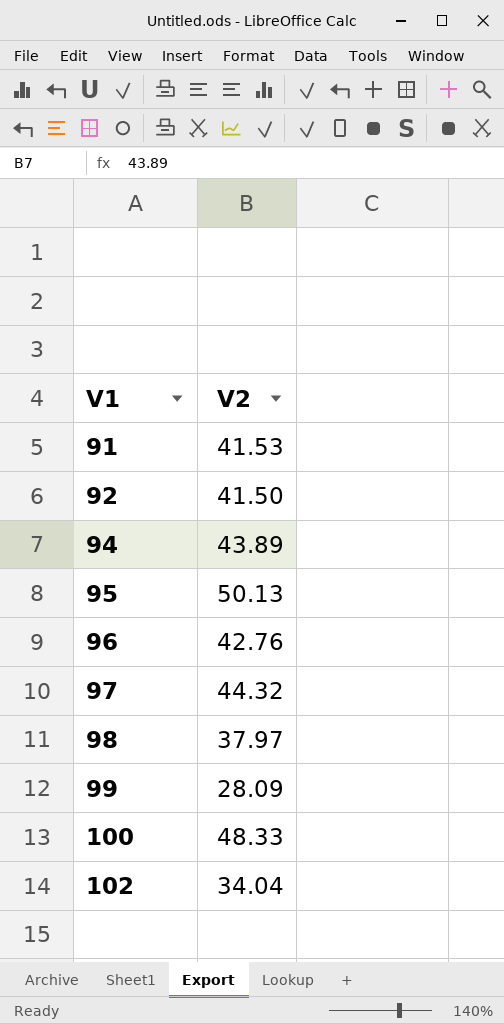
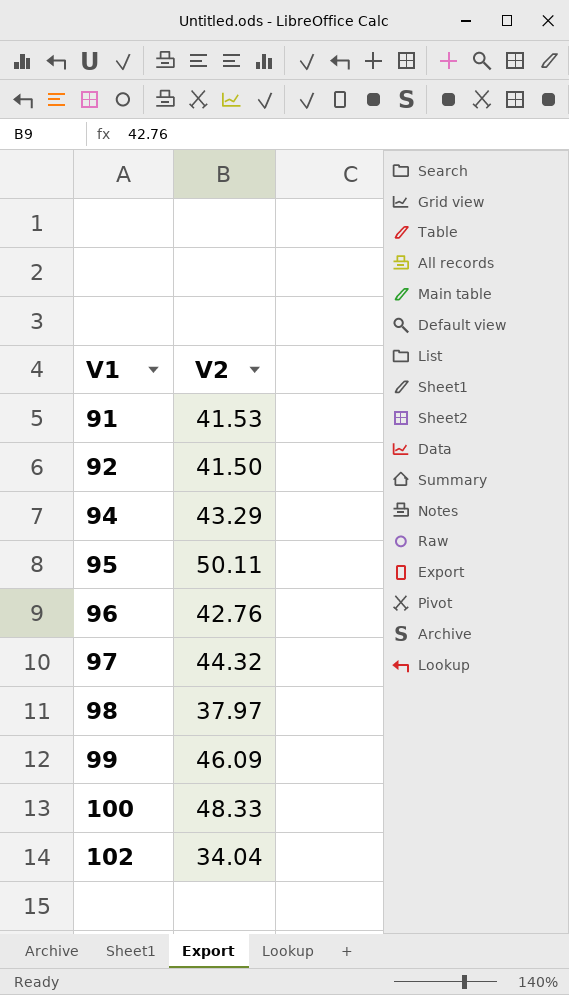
94 | V2: 43.89 -> 43.29
95 | V2: 50.13 -> 50.11
99 | V2: 28.09 -> 46.09

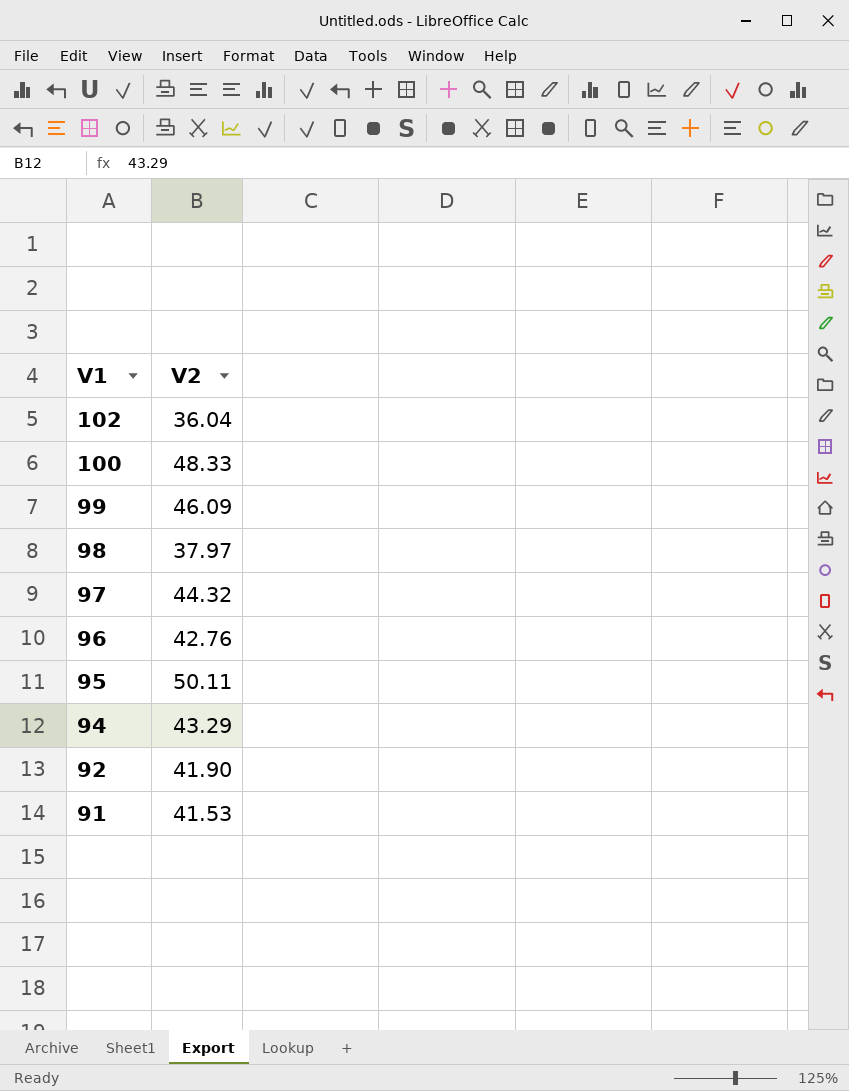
row order: V1 ascending -> V1 descending
102 | V2: 34.04 -> 36.04
92 | V2: 41.50 -> 41.90

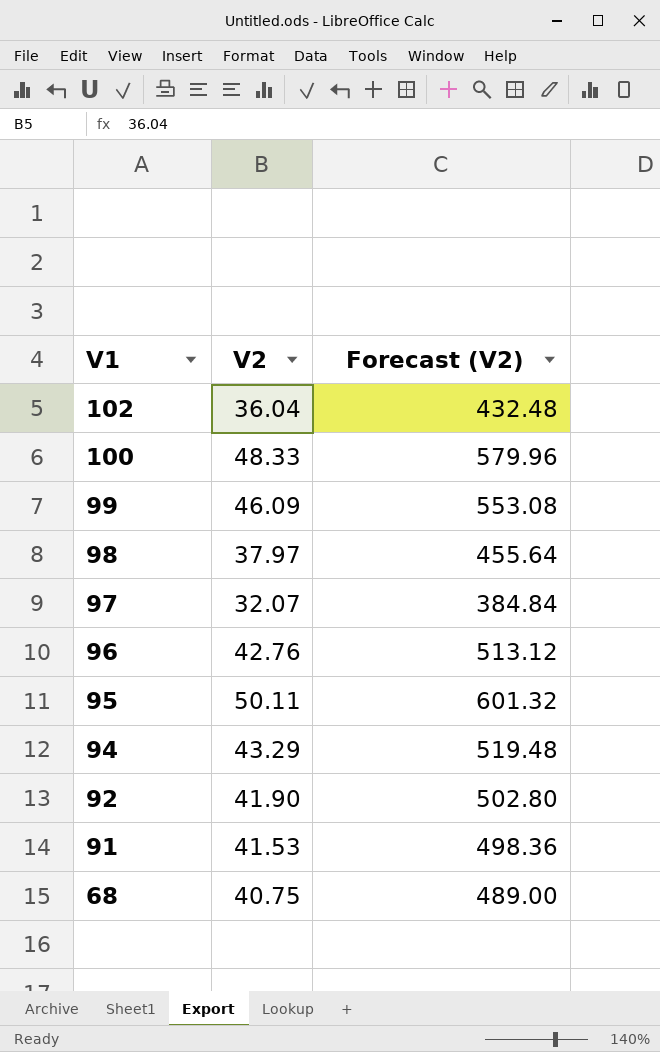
column Forecast (V2) | formula: none -> [V2] * 12
97 | V2: 44.32 -> 32.07
row 68: none -> 40.75 | 489.00

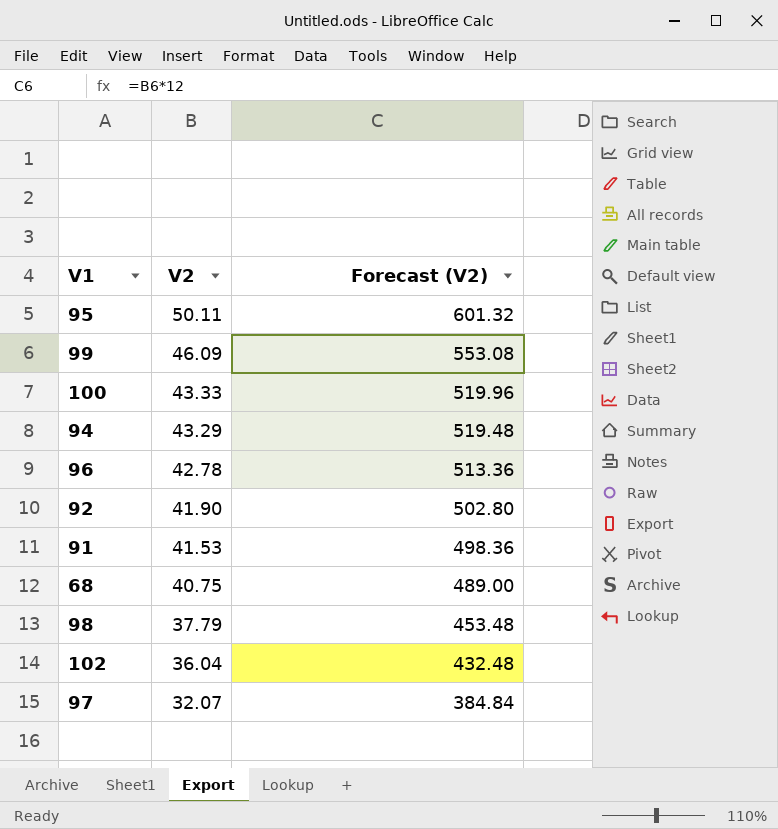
row order: V1 descending -> V2 descending
100 | V2: 48.33 -> 43.33
100 | Forecast (V2): 579.96 -> 519.96
96 | V2: 42.76 -> 42.78
96 | Forecast (V2): 513.12 -> 513.36
98 | V2: 37.97 -> 37.79
98 | Forecast (V2): 455.64 -> 453.48

